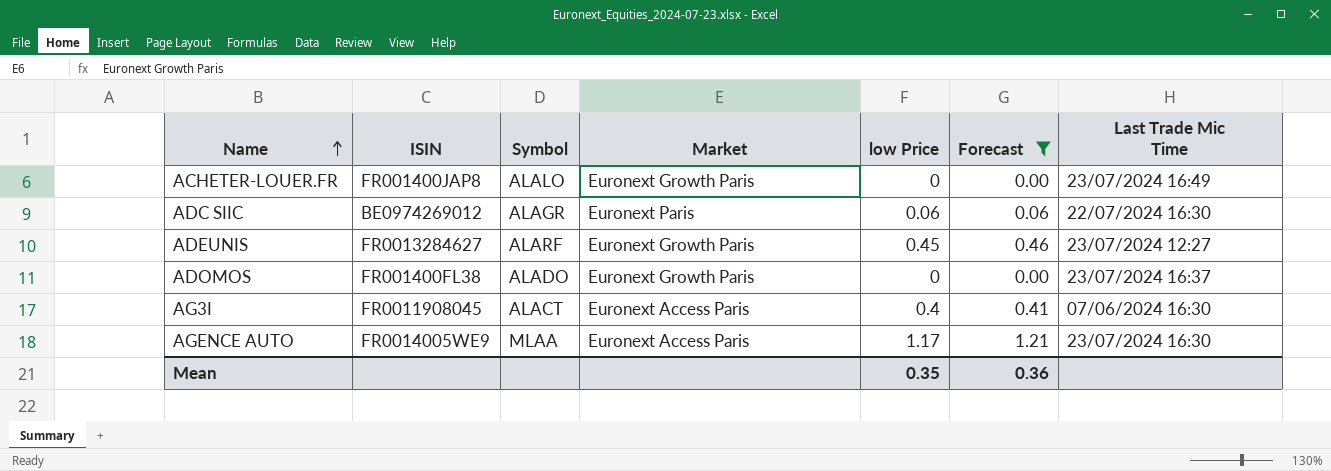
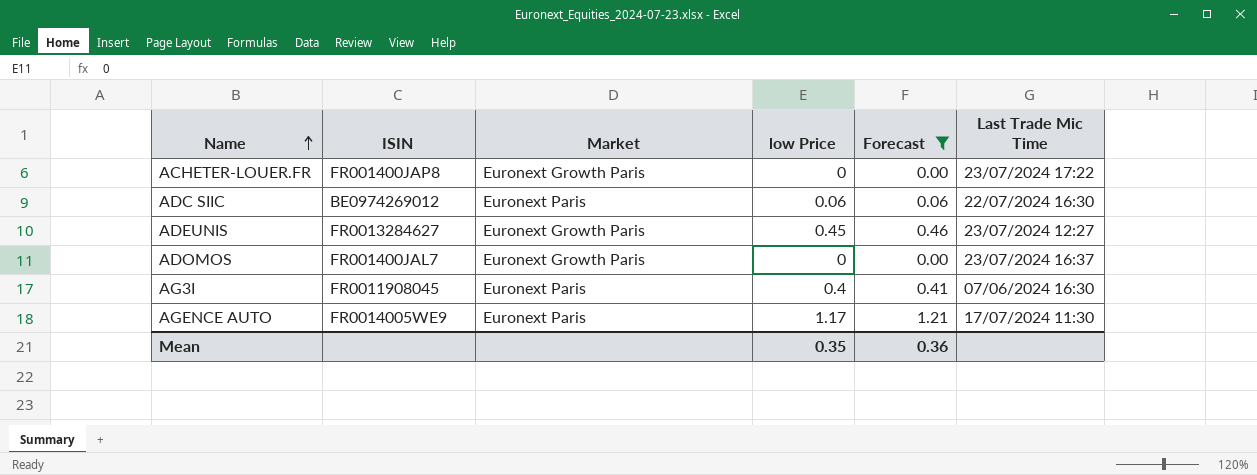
column Symbol | position: 3 -> none
ACHETER-LOUER.FR | Last Trade Mic Time: 23/07/2024 16:49 -> 23/07/2024 17:22
ADOMOS | ISIN: FR001400FL38 -> FR001400JAL7
AG3I | Market: Euronext Access Paris -> Euronext Paris
AGENCE AUTO | Market: Euronext Access Paris -> Euronext Paris
AGENCE AUTO | Last Trade Mic Time: 23/07/2024 16:30 -> 17/07/2024 11:30

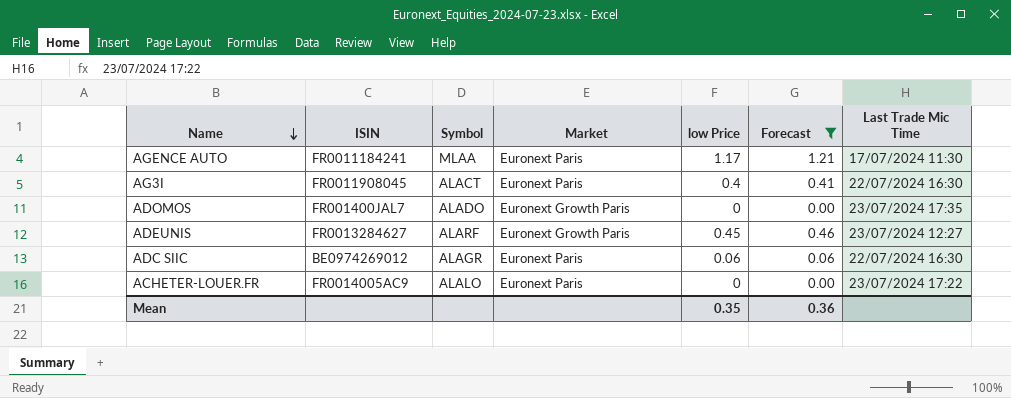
row order: Name ascending -> Name descending
column Symbol | position: none -> 3
AGENCE AUTO | ISIN: FR0014005WE9 -> FR0011184241
AG3I | Last Trade Mic Time: 07/06/2024 16:30 -> 22/07/2024 16:30
ADOMOS | Last Trade Mic Time: 23/07/2024 16:37 -> 23/07/2024 17:35
ACHETER-LOUER.FR | ISIN: FR001400JAP8 -> FR0014005AC9
ACHETER-LOUER.FR | Market: Euronext Growth Paris -> Euronext Paris

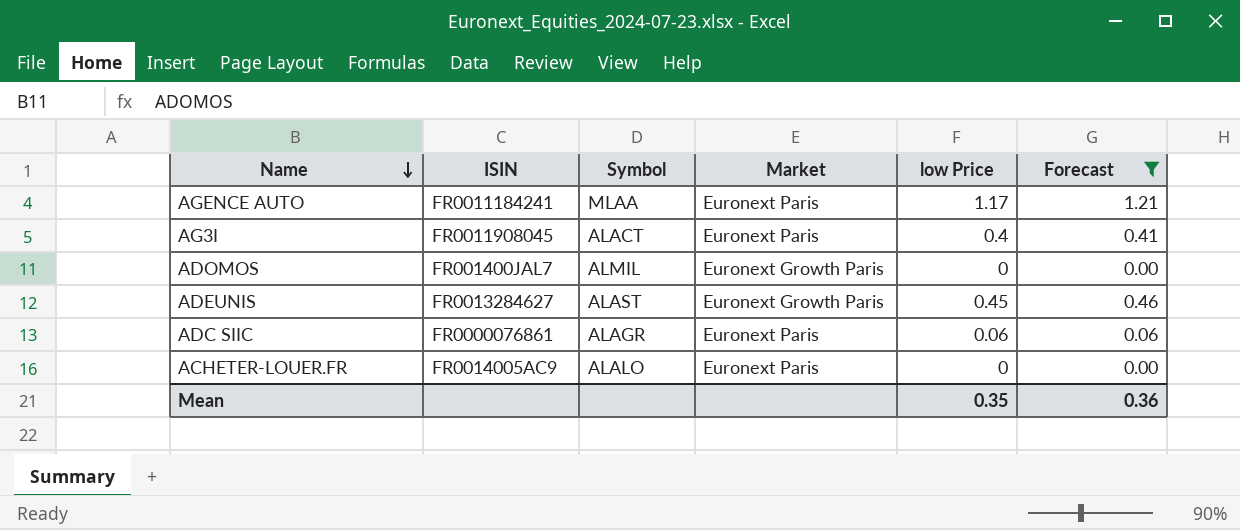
column Last Trade Mic Time | position: 7 -> none
ADOMOS | Symbol: ALADO -> ALMIL
ADEUNIS | Symbol: ALARF -> ALAST
ADC SIIC | ISIN: BE0974269012 -> FR0000076861

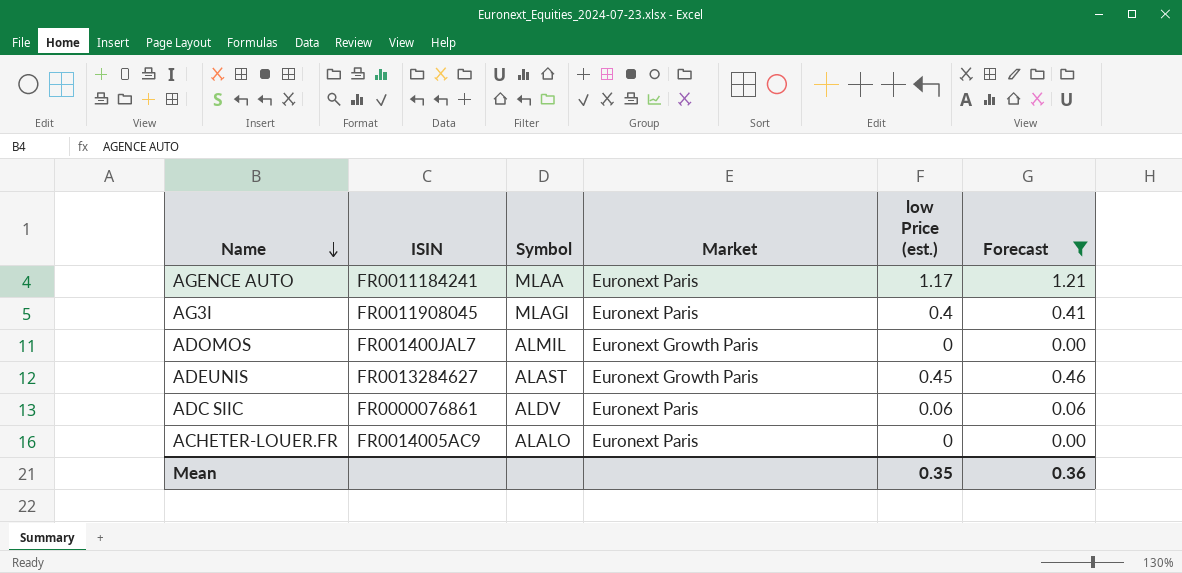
column name: low Price -> low Price (est.)
AG3I | Symbol: ALACT -> MLAGI
ADC SIIC | Symbol: ALAGR -> ALDV

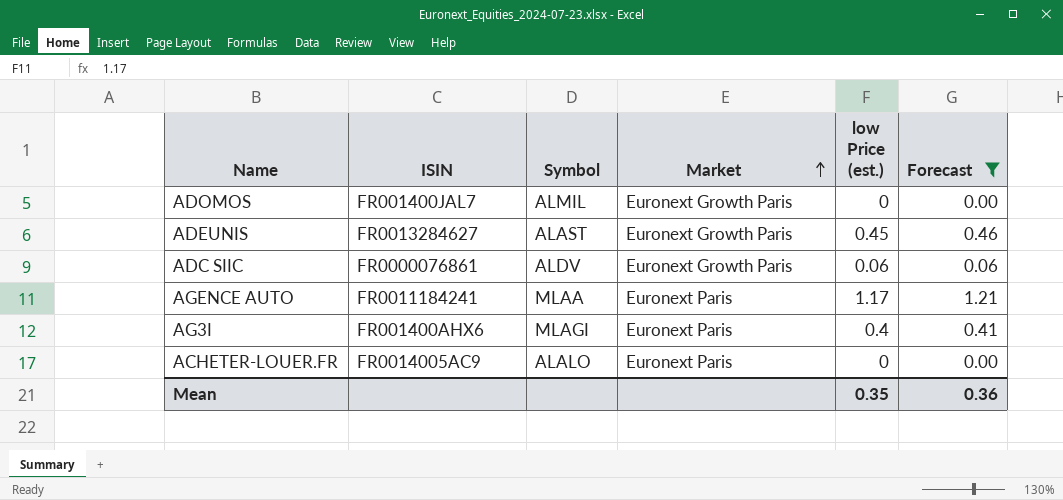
row order: Name descending -> Market ascending
ADC SIIC | Market: Euronext Paris -> Euronext Growth Paris
AG3I | ISIN: FR0011908045 -> FR001400AHX6

